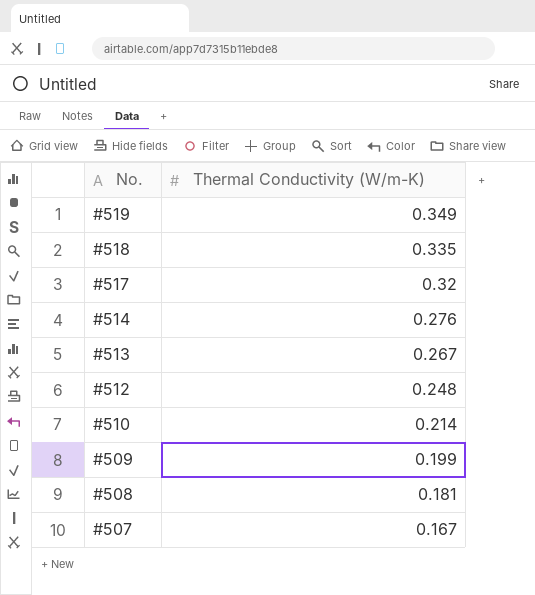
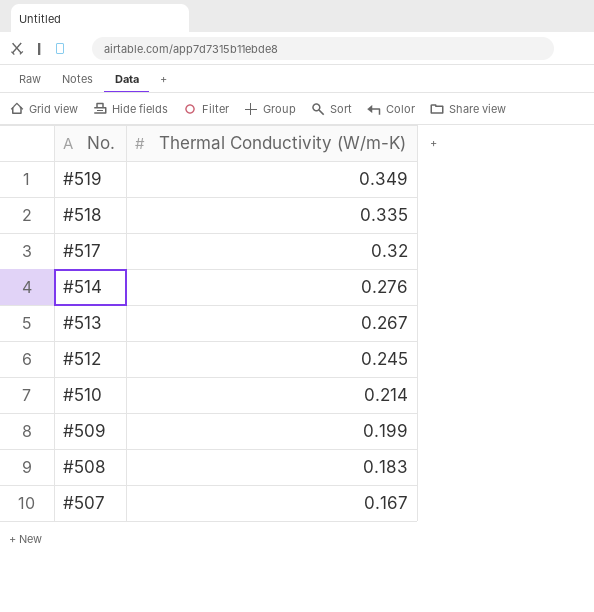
#512 | Thermal Conductivity (W/m-K): 0.248 -> 0.245
#508 | Thermal Conductivity (W/m-K): 0.181 -> 0.183

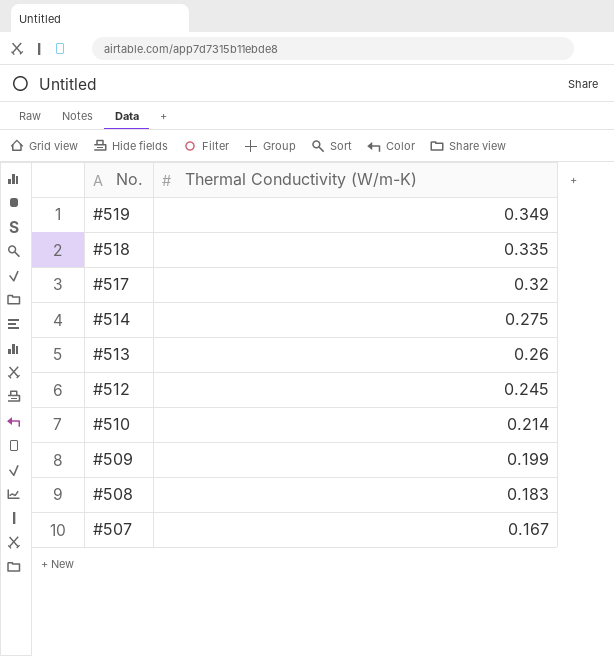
#514 | Thermal Conductivity (W/m-K): 0.276 -> 0.275
#513 | Thermal Conductivity (W/m-K): 0.267 -> 0.26

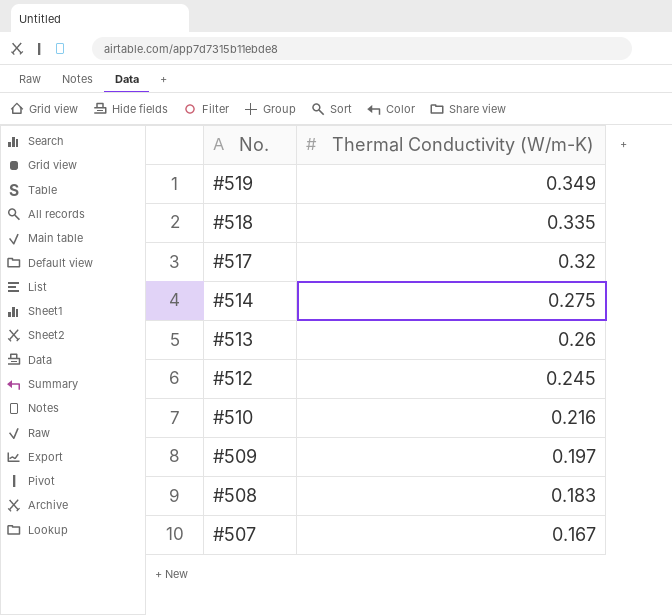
#510 | Thermal Conductivity (W/m-K): 0.214 -> 0.216
#509 | Thermal Conductivity (W/m-K): 0.199 -> 0.197

